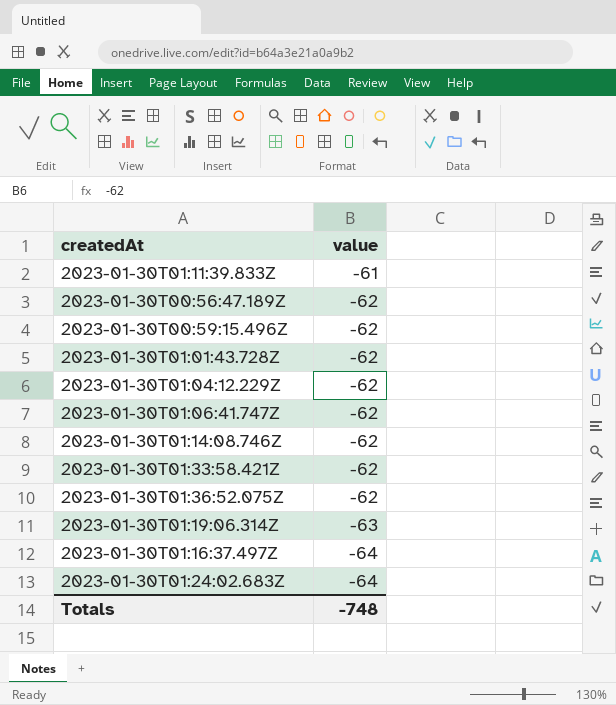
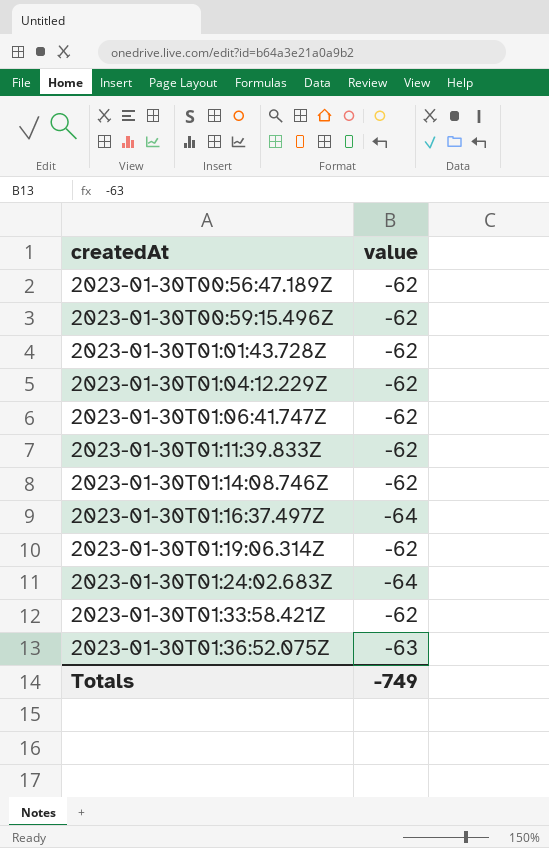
row order: value descending -> createdAt ascending
2023-01-30T01:11:39.833Z | value: -61 -> -62
2023-01-30T01:19:06.314Z | value: -63 -> -62
2023-01-30T01:36:52.075Z | value: -62 -> -63
Totals | value: -748 -> -749

